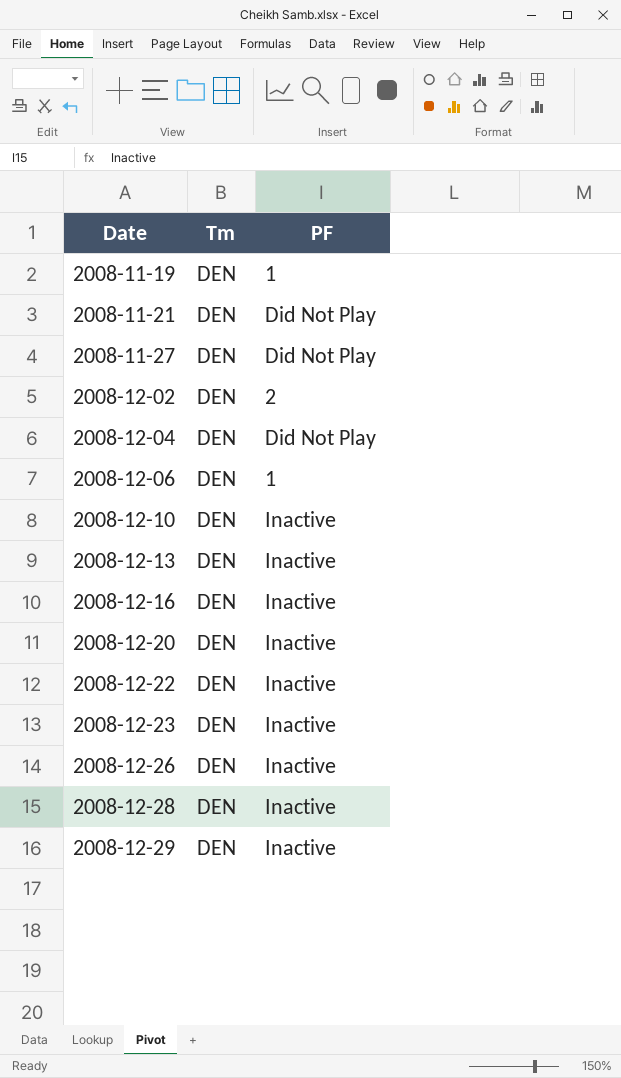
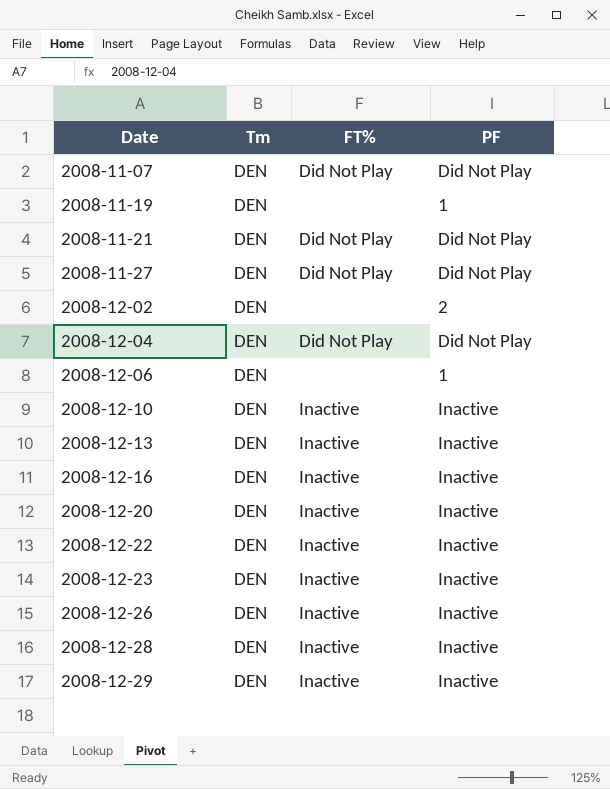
column FT% | position: none -> 3
row 2008-11-07: none -> DEN | Did Not Play | Did Not Play

